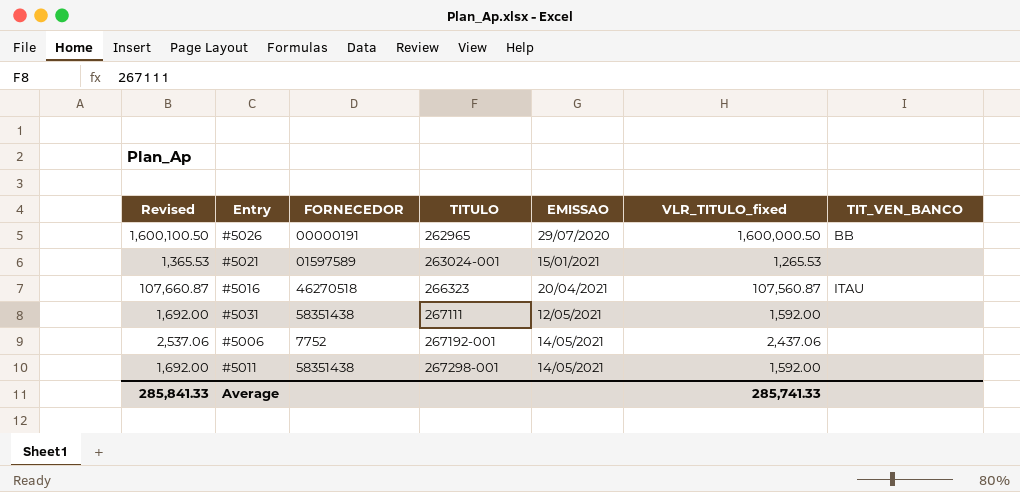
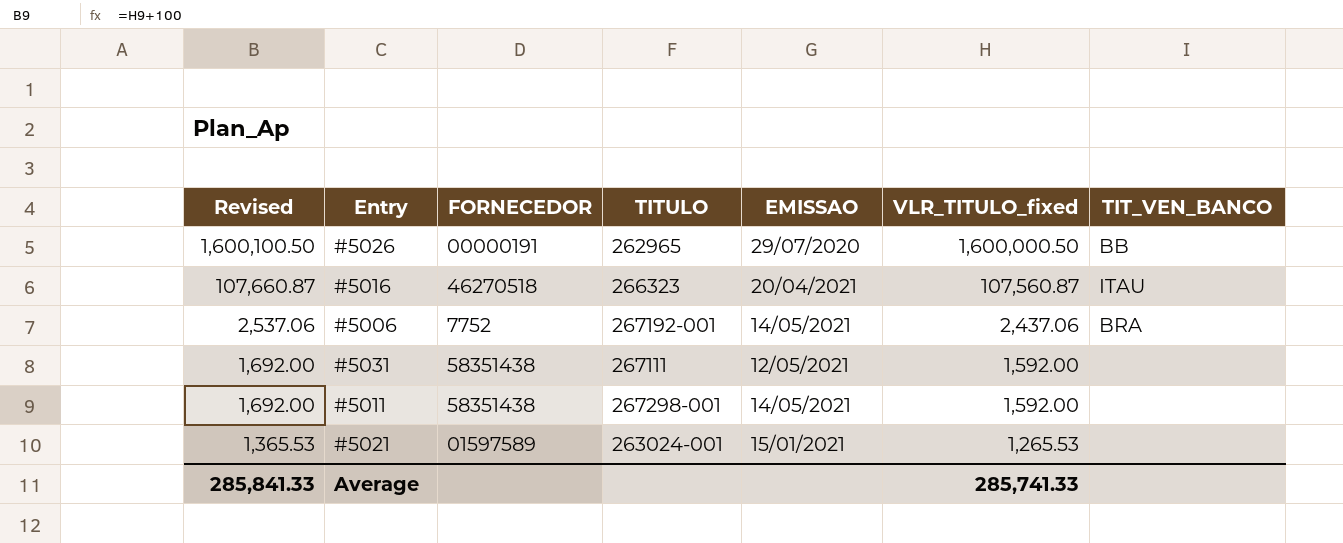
row order: TITULO ascending -> Revised descending
#5006 | TIT_VEN_BANCO: none -> BRA

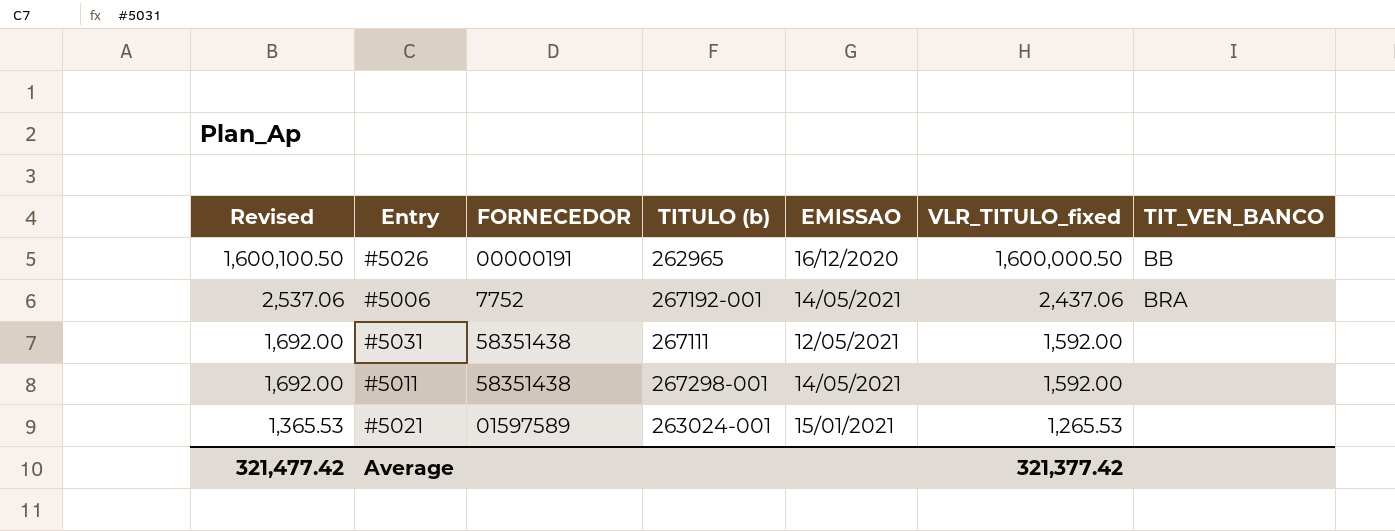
column name: TITULO -> TITULO (b)
row #5016: 107,660.87 | 46270518 | 266323 | 20/04/2021 | 107,560.87 | ITAU -> none
#5026 | EMISSAO: 29/07/2020 -> 16/12/2020
Average | Revised: 285,841.33 -> 321,477.42
Average | VLR_TITULO_fixed: 285,741.33 -> 321,377.42

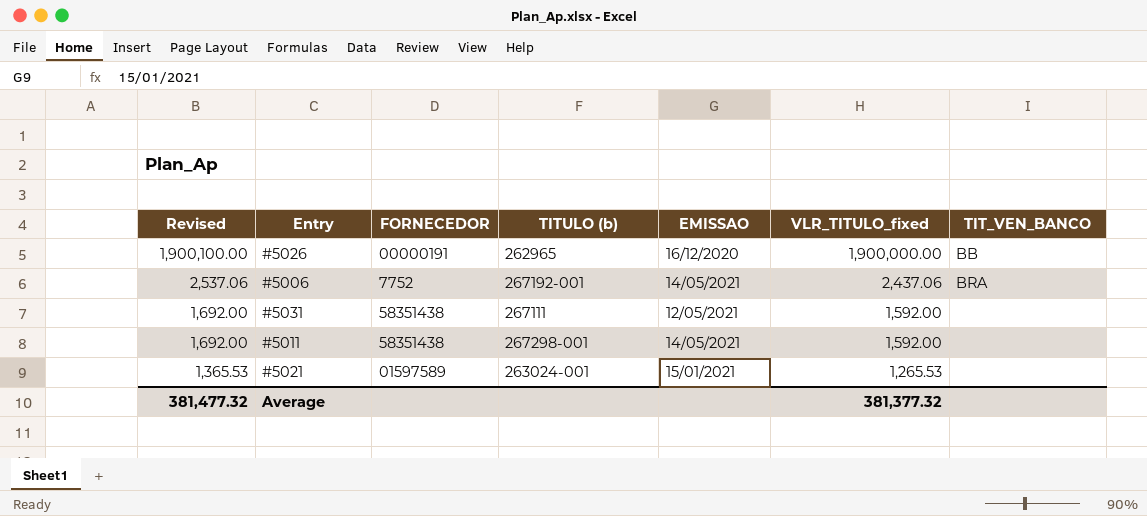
#5026 | Revised: 1,600,100.50 -> 1,900,100.00
#5026 | VLR_TITULO_fixed: 1,600,000.50 -> 1,900,000.00
Average | Revised: 321,477.42 -> 381,477.32
Average | VLR_TITULO_fixed: 321,377.42 -> 381,377.32

